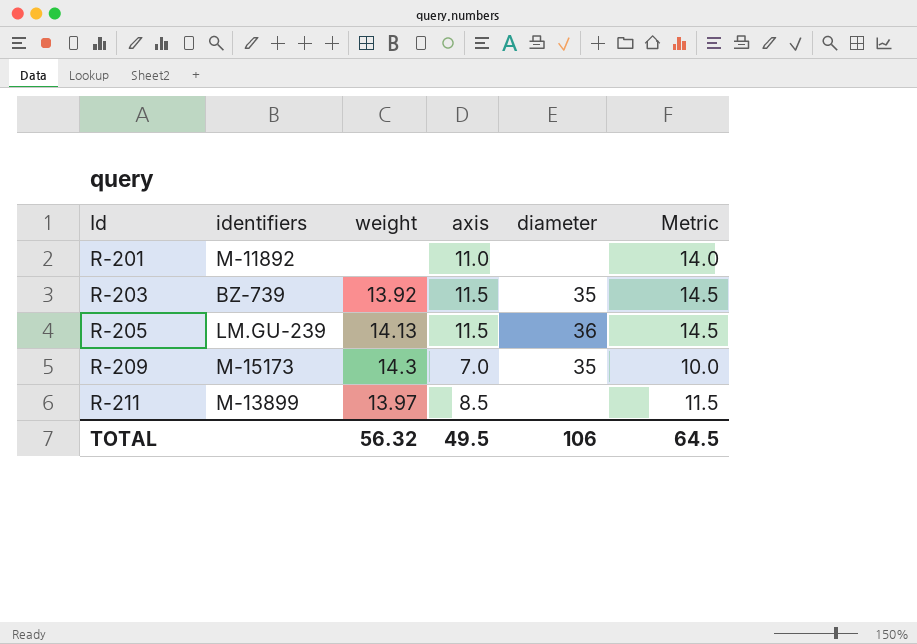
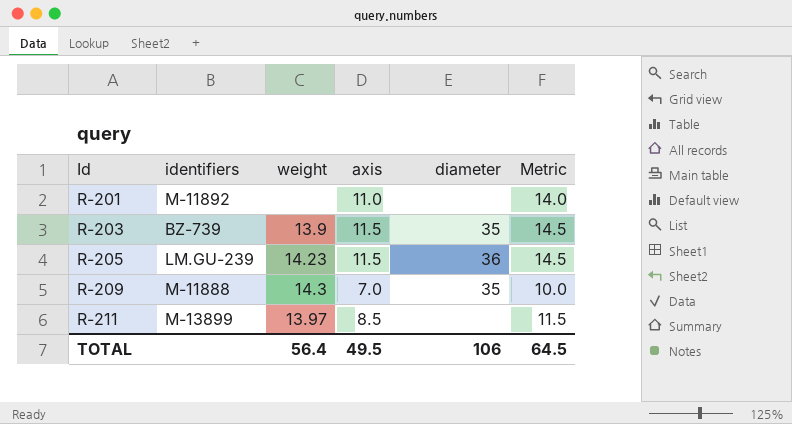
R-203 | weight: 13.92 -> 13.9
R-205 | weight: 14.13 -> 14.23
R-209 | identifiers: M-15173 -> M-11888
TOTAL | weight: 56.32 -> 56.4

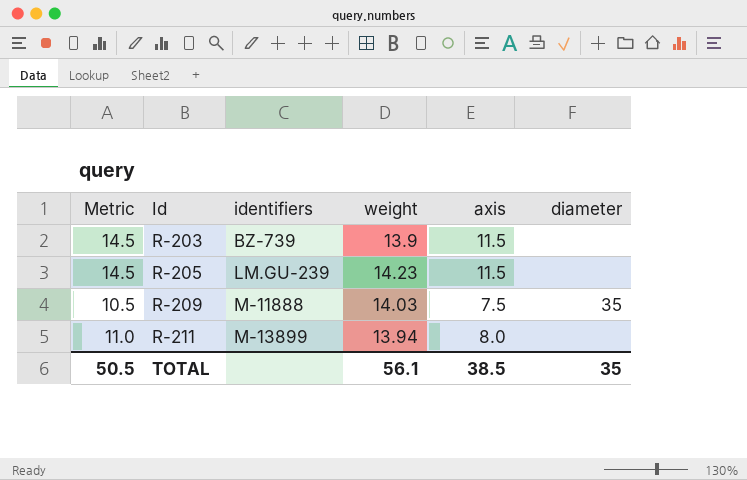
column Metric | position: 6 -> 1
row R-201: M-11892 | none | 11.0 | none | 14.0 -> none
R-203 | diameter: 35 -> none
R-205 | diameter: 36 -> none
R-209 | Metric: 10.0 -> 10.5
R-209 | weight: 14.3 -> 14.03
R-209 | axis: 7.0 -> 7.5
R-211 | Metric: 11.5 -> 11.0
R-211 | weight: 13.97 -> 13.94
R-211 | axis: 8.5 -> 8.0
TOTAL | Metric: 64.5 -> 50.5
TOTAL | weight: 56.4 -> 56.1
TOTAL | axis: 49.5 -> 38.5
TOTAL | diameter: 106 -> 35

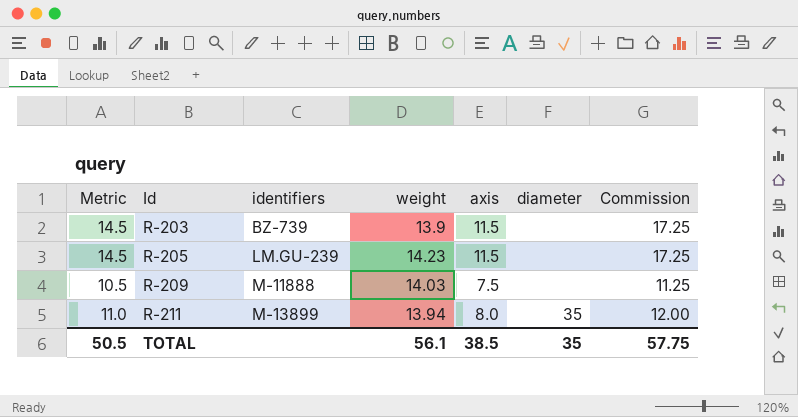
column Commission | formula: none -> [axis] * 1.5
R-209 | diameter: 35 -> none
R-211 | diameter: none -> 35

